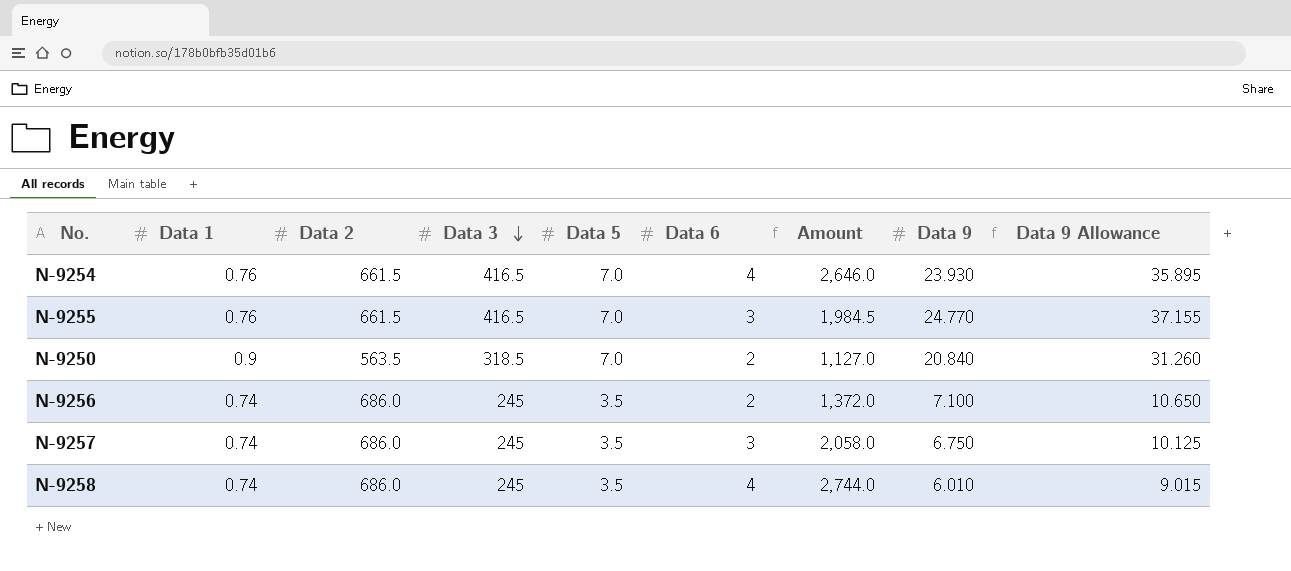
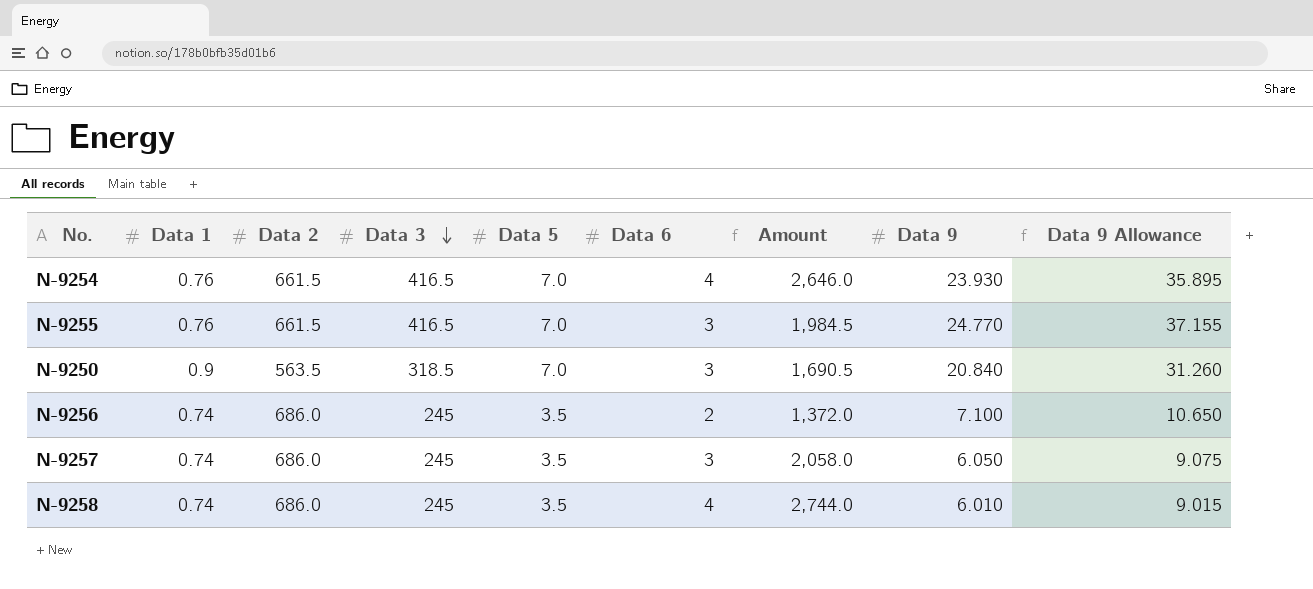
N-9250 | Data 6: 2 -> 3
N-9250 | Amount: 1,127.0 -> 1,690.5
N-9257 | Data 9: 6.750 -> 6.050
N-9257 | Data 9 Allowance: 10.125 -> 9.075

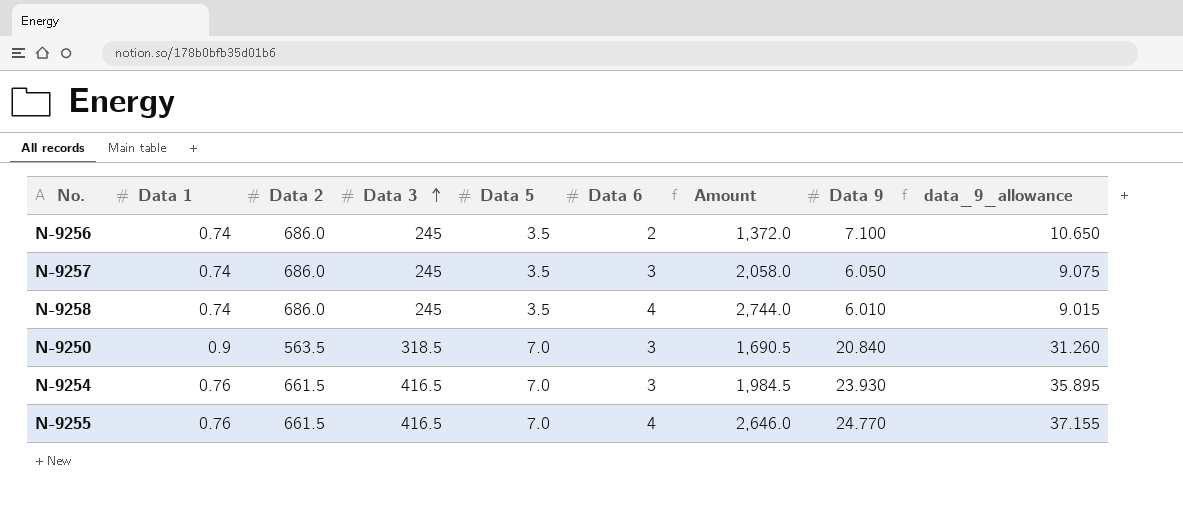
row order: Data 3 descending -> Data 3 ascending
column name: Data 9 Allowance -> data_9_allowance
N-9254 | Data 6: 4 -> 3
N-9254 | Amount: 2,646.0 -> 1,984.5
N-9255 | Data 6: 3 -> 4
N-9255 | Amount: 1,984.5 -> 2,646.0

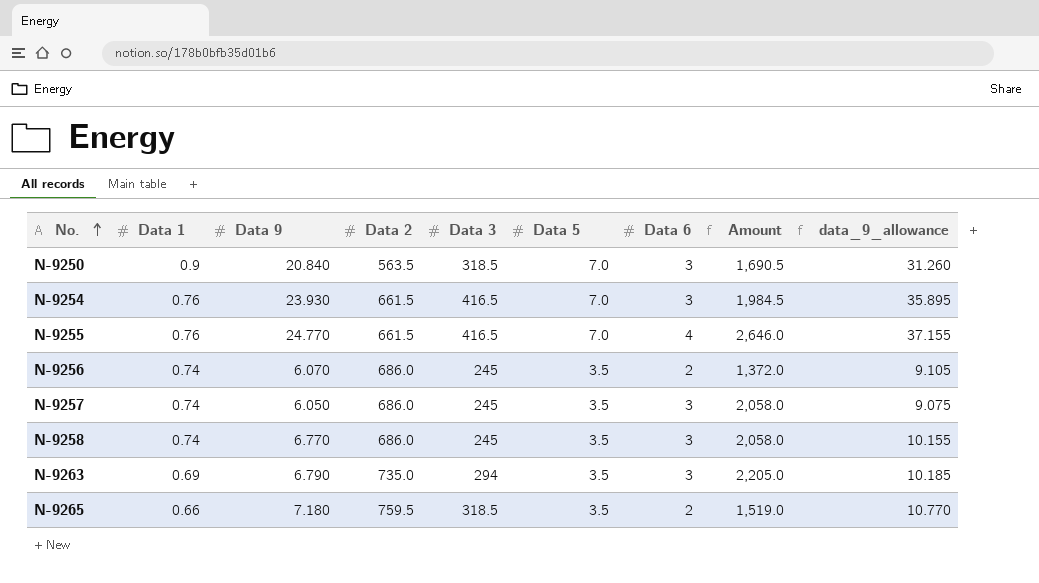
row order: Data 3 ascending -> No. ascending
column Data 9 | position: 8 -> 3
N-9256 | Data 9: 7.100 -> 6.070
N-9256 | data_9_allowance: 10.650 -> 9.105
N-9258 | Data 9: 6.010 -> 6.770
N-9258 | Data 6: 4 -> 3
N-9258 | Amount: 2,744.0 -> 2,058.0
N-9258 | data_9_allowance: 9.015 -> 10.155
row N-9263: none -> 0.69 | 6.790 | 735.0 | 294 | 3.5 | 3 | 2,205.0 | 10.185
row N-9265: none -> 0.66 | 7.180 | 759.5 | 318.5 | 3.5 | 2 | 1,519.0 | 10.770

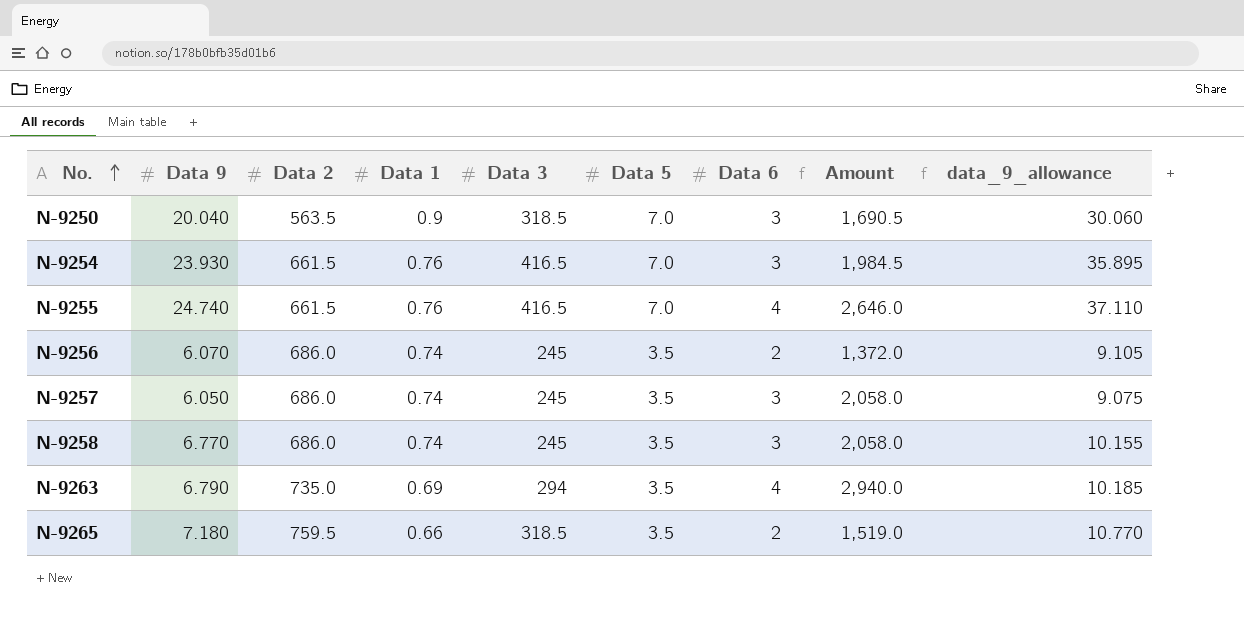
column Data 1 | position: 2 -> 4
N-9250 | Data 9: 20.840 -> 20.040
N-9250 | data_9_allowance: 31.260 -> 30.060
N-9255 | Data 9: 24.770 -> 24.740
N-9255 | data_9_allowance: 37.155 -> 37.110
N-9263 | Data 6: 3 -> 4
N-9263 | Amount: 2,205.0 -> 2,940.0

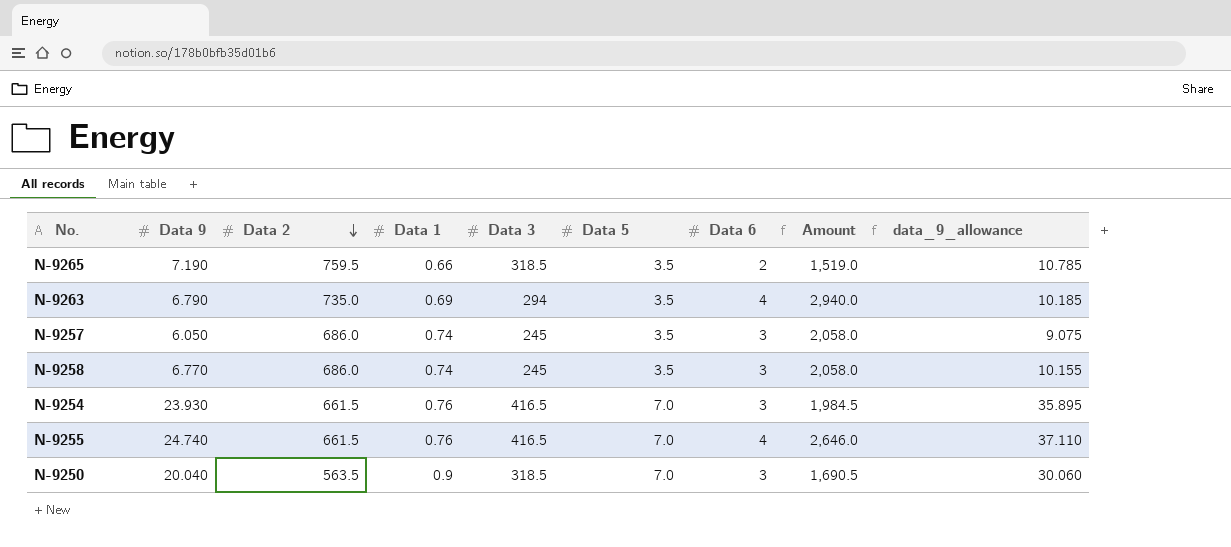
row order: No. ascending -> Data 2 descending
row N-9256: 6.070 | 686.0 | 0.74 | 245 | 3.5 | 2 | 1,372.0 | 9.105 -> none
N-9265 | Data 9: 7.180 -> 7.190
N-9265 | data_9_allowance: 10.770 -> 10.785

